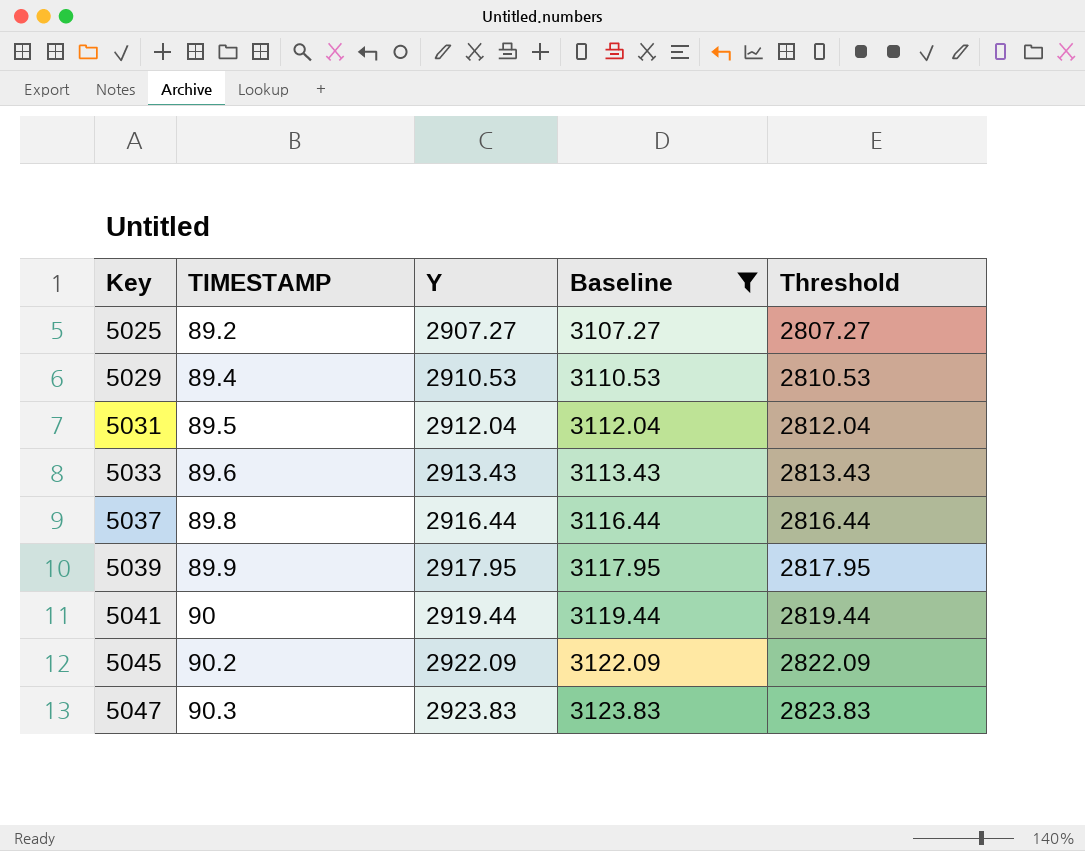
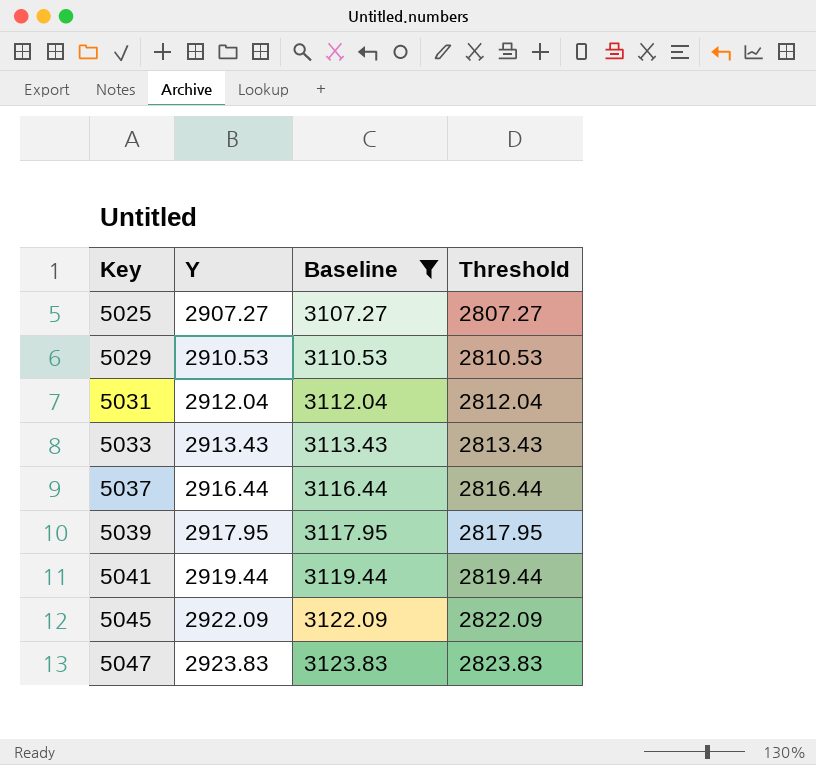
column TIMESTAMP | position: 2 -> none

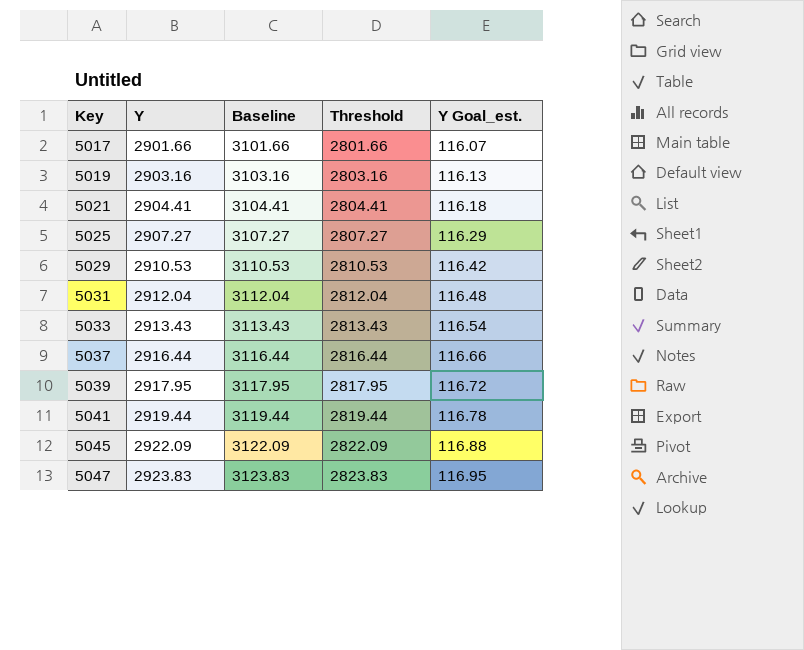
filter: Baseline >= 3107.27 -> none
column Y Goal_est. | formula: none -> [Y] * 0.04

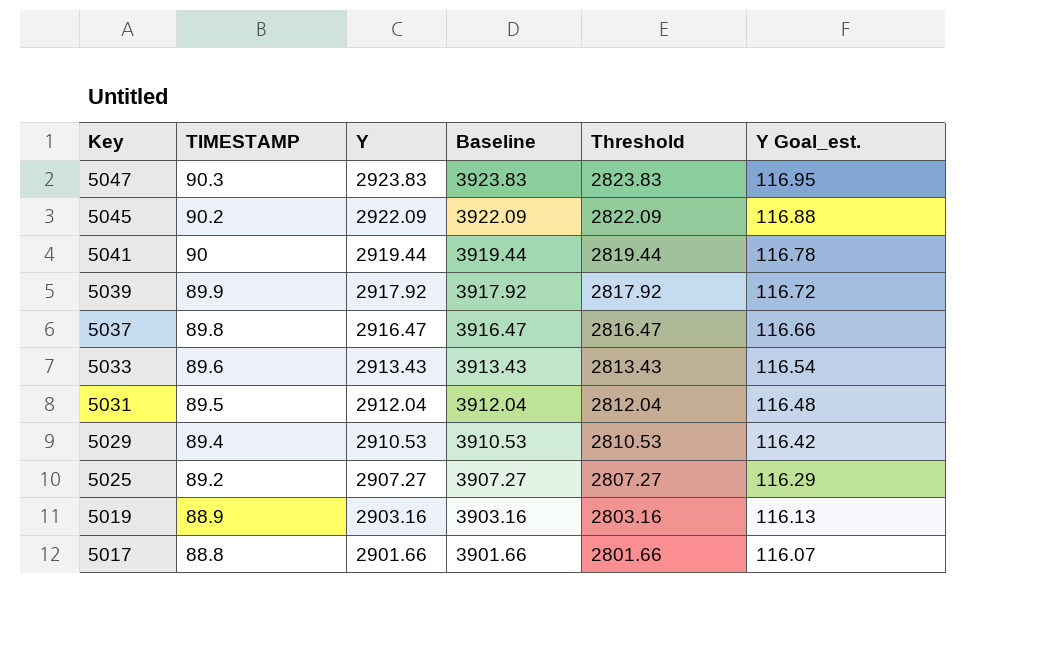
row order: Key ascending -> Key descending
column TIMESTAMP | position: none -> 2
column Baseline | formula: [Y] + 200 -> [Y] + 1000
row 5021: 2904.41 | 3104.41 | 2804.41 | 116.18 -> none
5039 | Y: 2917.95 -> 2917.92
5039 | Threshold: 2817.95 -> 2817.92
5037 | Y: 2916.44 -> 2916.47
5037 | Threshold: 2816.44 -> 2816.47

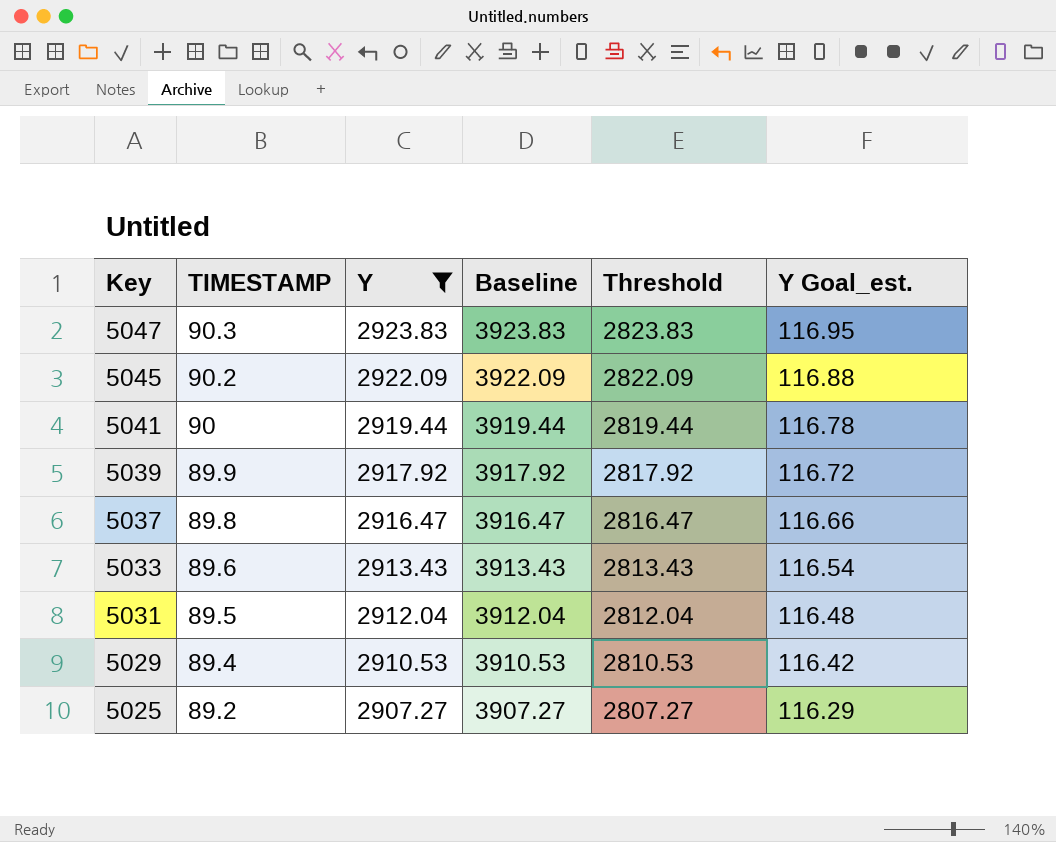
filter: none -> Y >= 2907.27

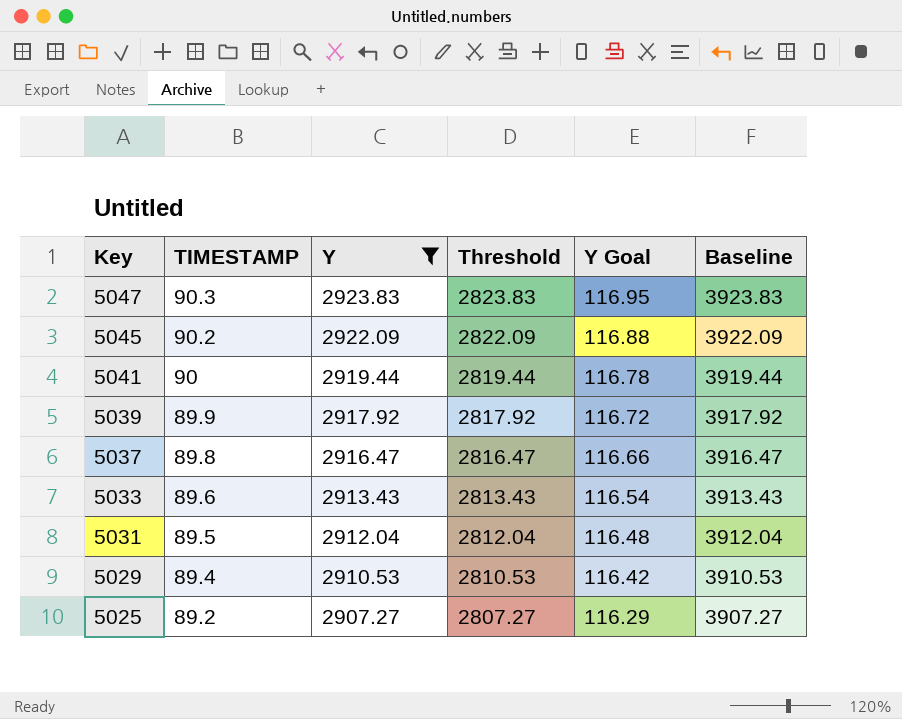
column name: Y Goal_est. -> Y Goal
column Baseline | position: 4 -> 6

